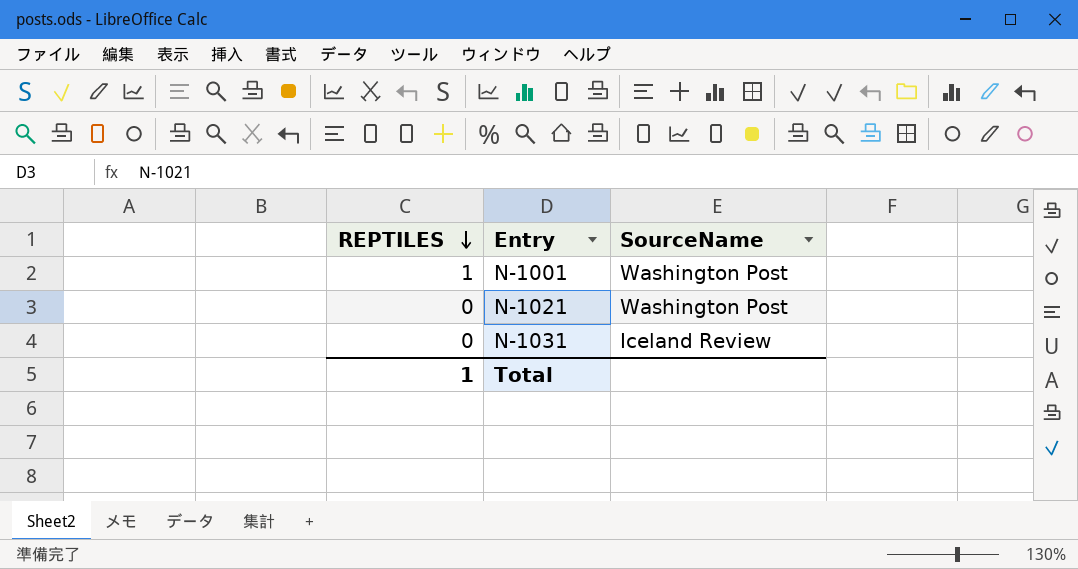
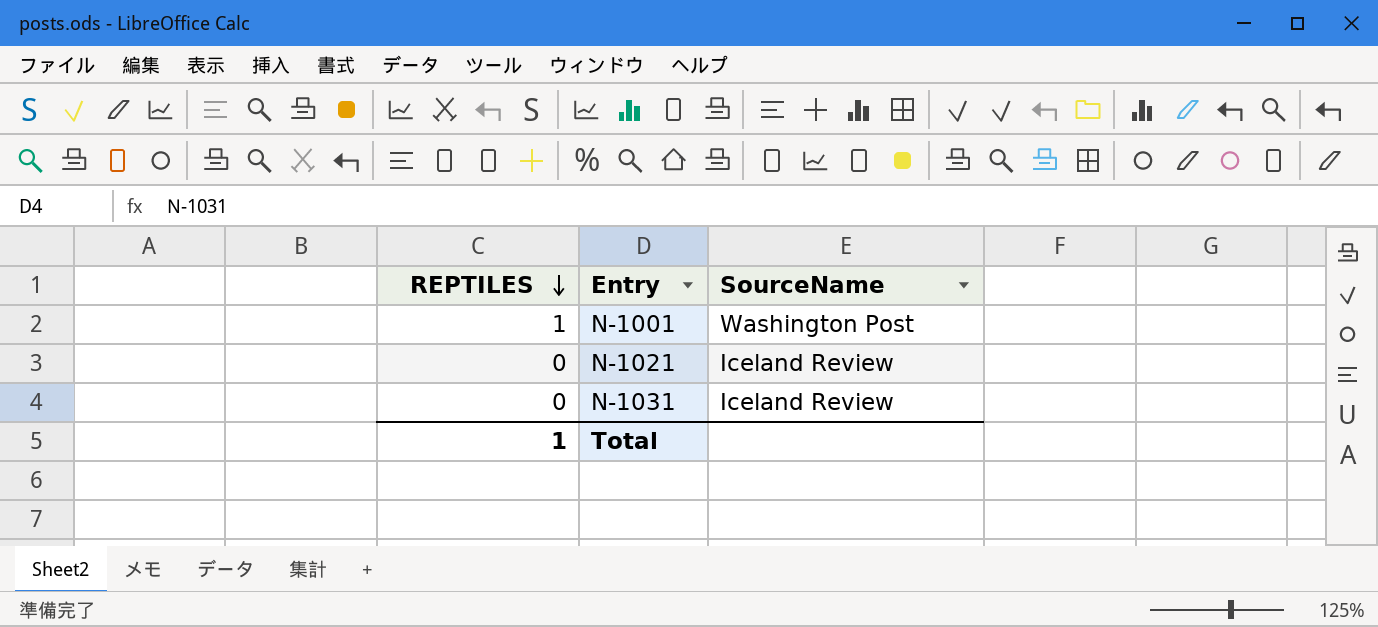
N-1021 | SourceName: Washington Post -> Iceland Review

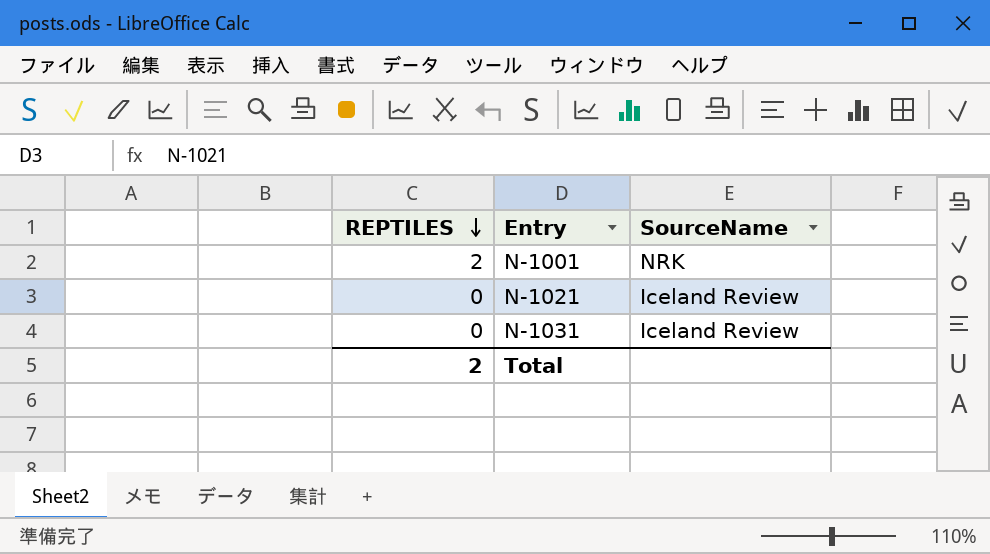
N-1001 | REPTILES: 1 -> 2
N-1001 | SourceName: Washington Post -> NRK
Total | REPTILES: 1 -> 2

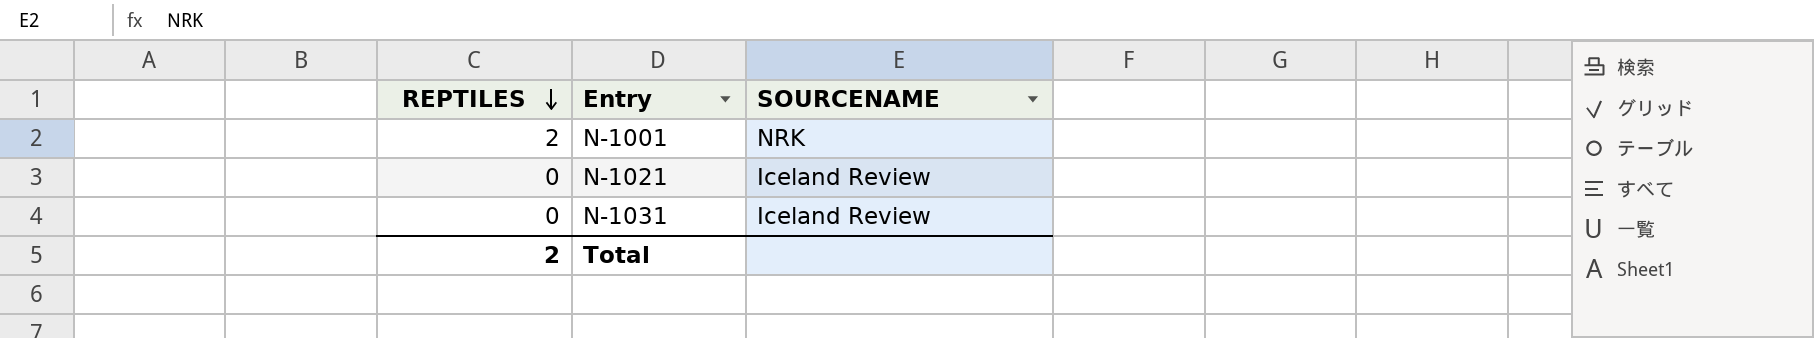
column name: SourceName -> SOURCENAME

